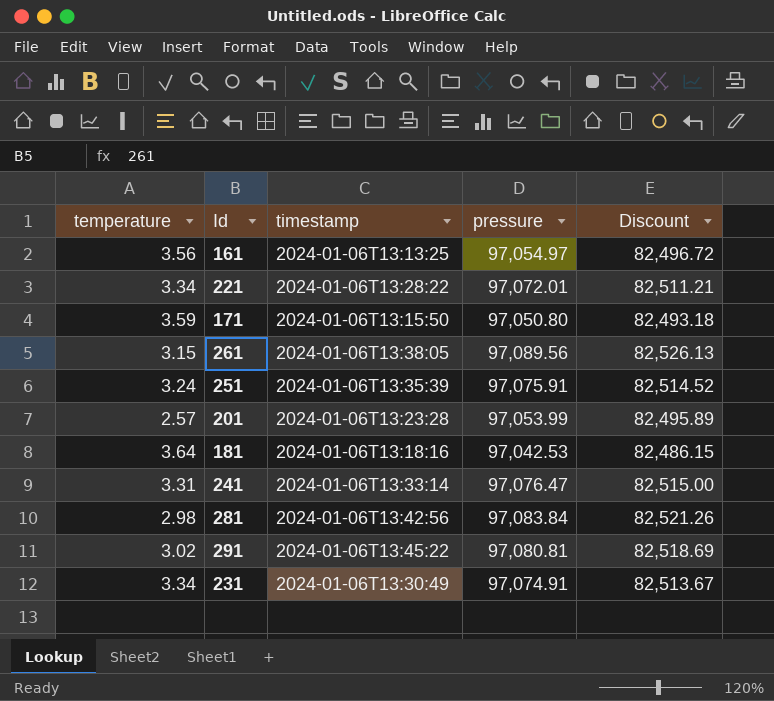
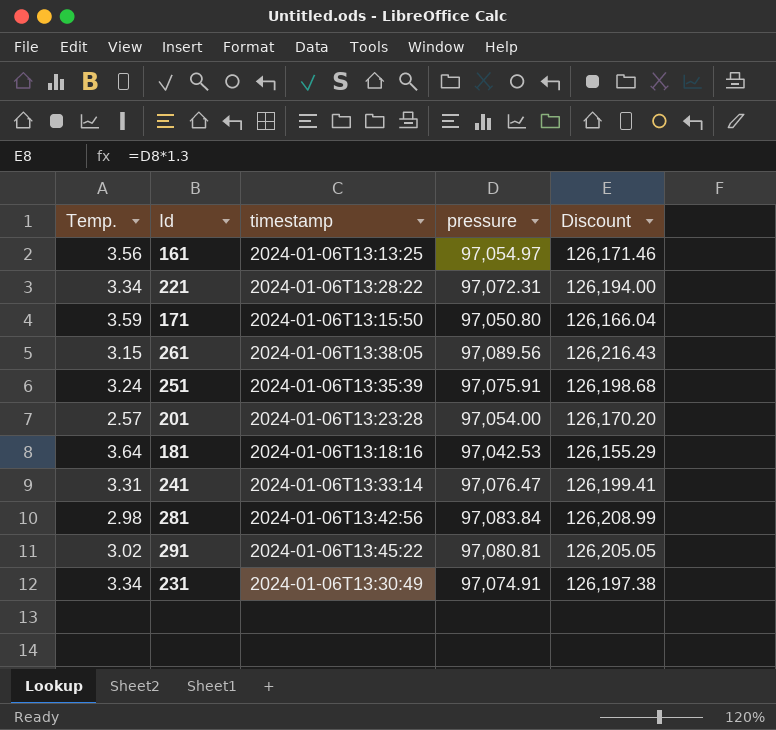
column name: temperature -> Temp.
column Discount | formula: [pressure] * 0.85 -> [pressure] * 1.3
221 | pressure: 97,072.01 -> 97,072.31
201 | pressure: 97,053.99 -> 97,054.00

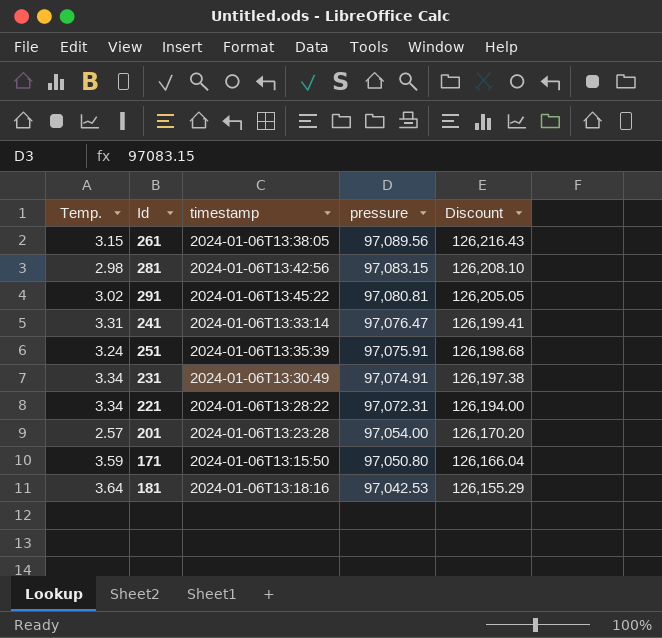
row order: none -> pressure descending
row 161: 3.56 | 2024-01-06T13:13:25 | 97,054.97 | 126,171.46 -> none
281 | pressure: 97,083.84 -> 97,083.15
281 | Discount: 126,208.99 -> 126,208.10

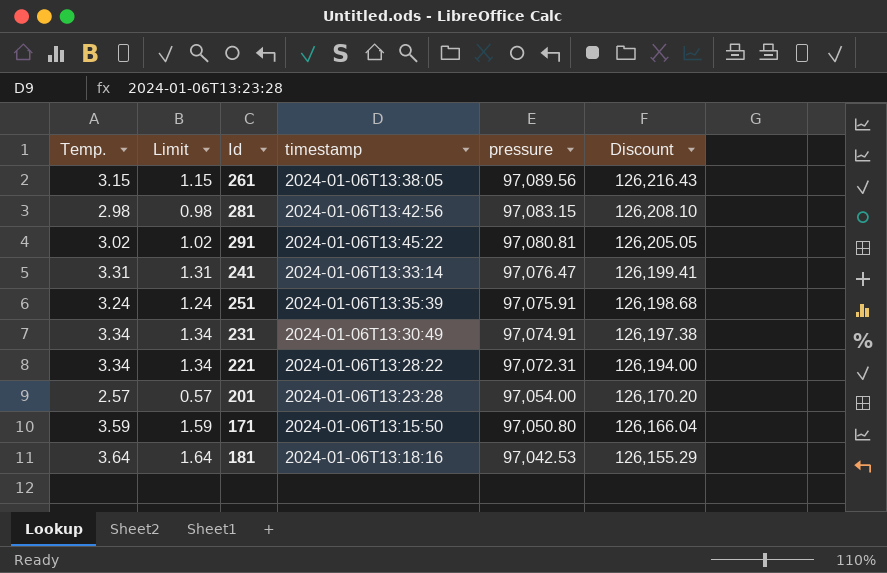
column Limit | formula: none -> [Temp.] - 2

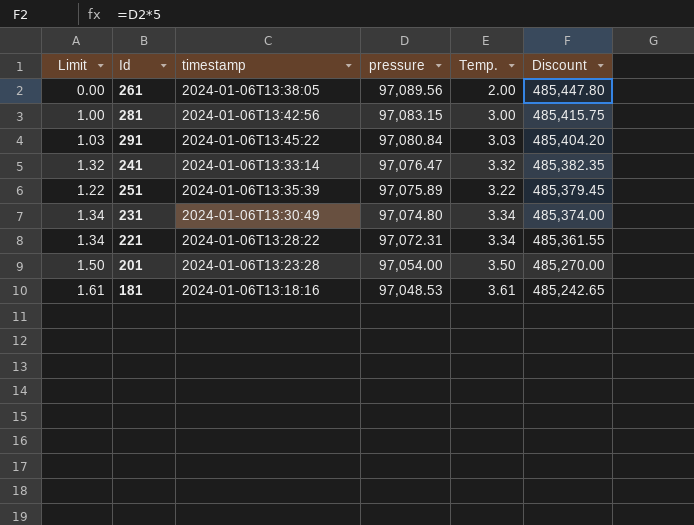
column Temp. | position: 1 -> 5
column Discount | formula: [pressure] * 1.3 -> [pressure] * 5
row 171: 3.59 | 1.59 | 2024-01-06T13:15:50 | 97,050.80 | 126,166.04 -> none
261 | Limit: 1.15 -> 0.00
261 | Temp.: 3.15 -> 2.00
281 | Limit: 0.98 -> 1.00
281 | Temp.: 2.98 -> 3.00
291 | Limit: 1.02 -> 1.03
291 | pressure: 97,080.81 -> 97,080.84
291 | Temp.: 3.02 -> 3.03
241 | Limit: 1.31 -> 1.32
241 | Temp.: 3.31 -> 3.32
251 | Limit: 1.24 -> 1.22
251 | pressure: 97,075.91 -> 97,075.89
251 | Temp.: 3.24 -> 3.22
231 | pressure: 97,074.91 -> 97,074.80
201 | Limit: 0.57 -> 1.50
201 | Temp.: 2.57 -> 3.50
181 | Limit: 1.64 -> 1.61
181 | pressure: 97,042.53 -> 97,048.53
181 | Temp.: 3.64 -> 3.61

